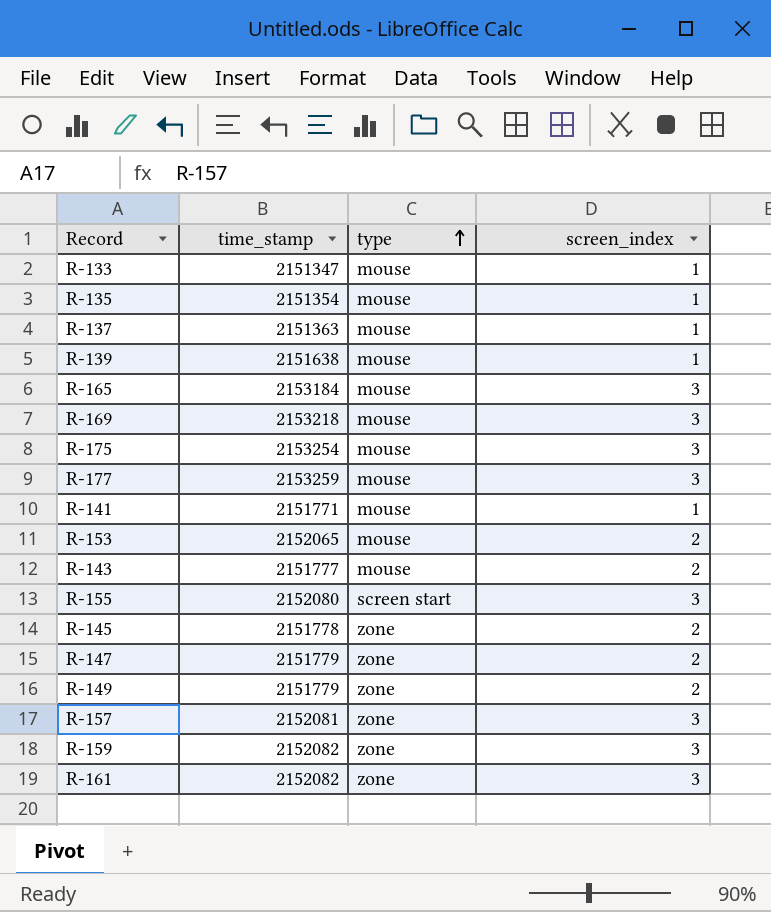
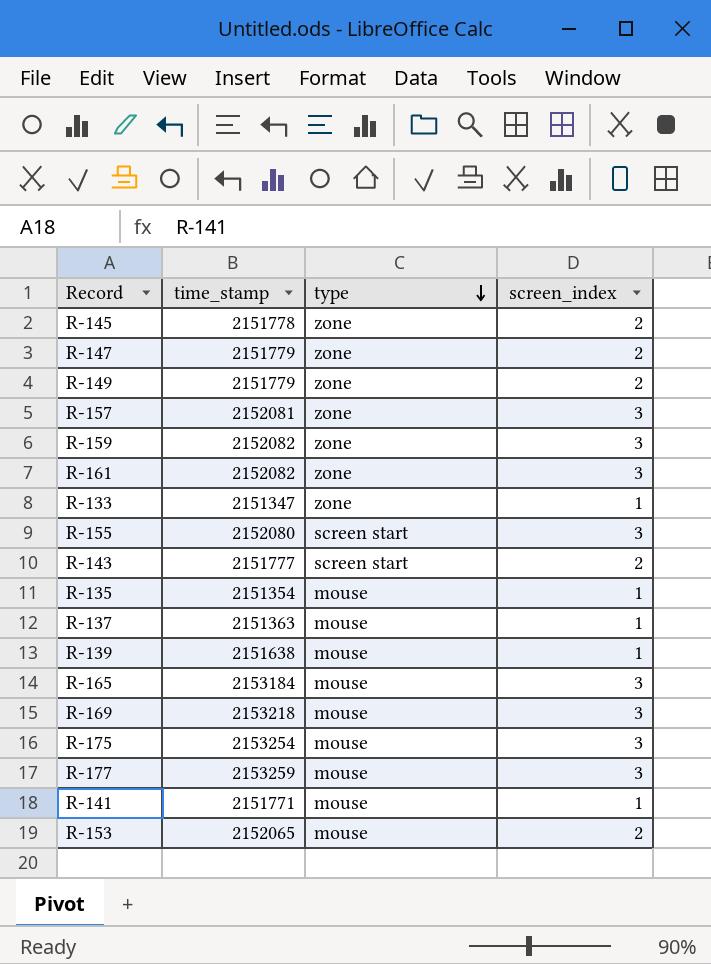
row order: type ascending -> type descending
R-133 | type: mouse -> zone
R-143 | type: mouse -> screen start

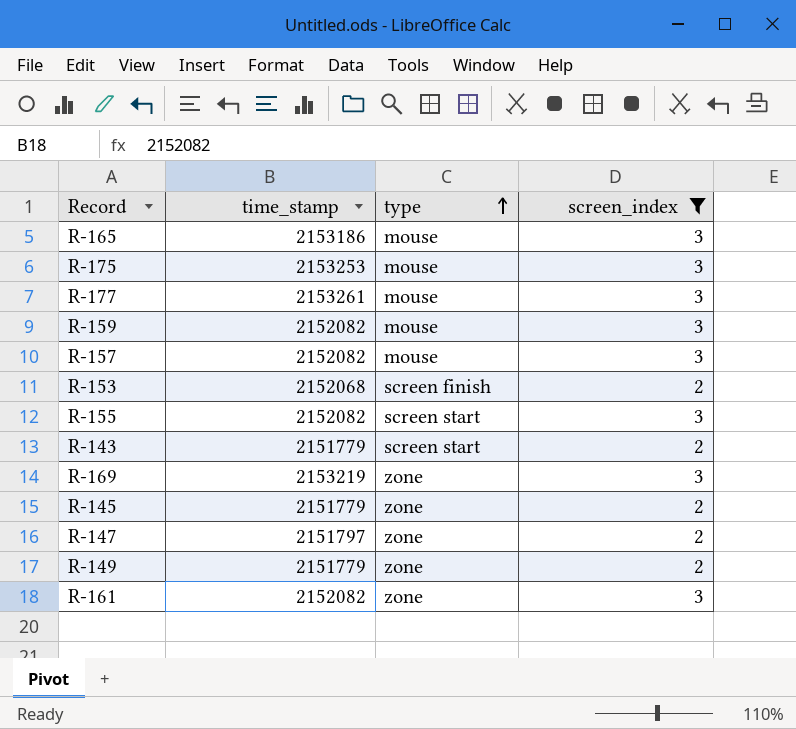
filter: none -> screen_index != 1
row order: type descending -> type ascending
R-165 | time_stamp: 2153184 -> 2153186
R-175 | time_stamp: 2153254 -> 2153253
R-177 | time_stamp: 2153259 -> 2153261
R-159 | type: zone -> mouse
R-157 | time_stamp: 2152081 -> 2152082
R-157 | type: zone -> mouse
R-153 | time_stamp: 2152065 -> 2152068
R-153 | type: mouse -> screen finish
R-155 | time_stamp: 2152080 -> 2152082
R-143 | time_stamp: 2151777 -> 2151779
R-169 | time_stamp: 2153218 -> 2153219
R-169 | type: mouse -> zone
R-145 | time_stamp: 2151778 -> 2151779
R-147 | time_stamp: 2151779 -> 2151797

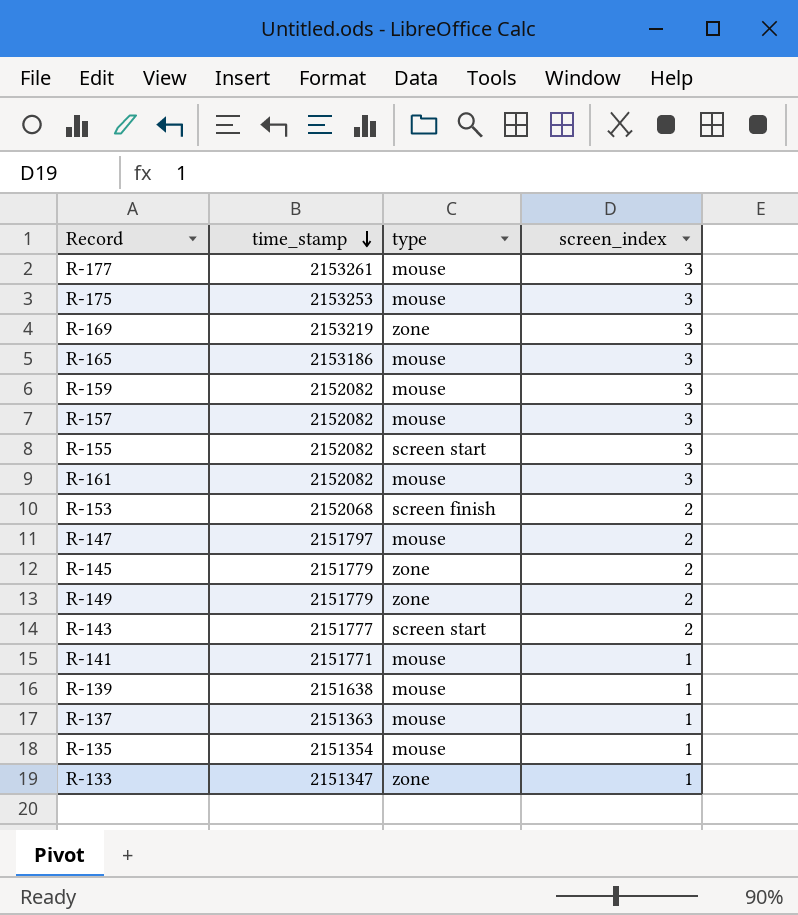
filter: screen_index != 1 -> none
row order: type ascending -> time_stamp descending
R-161 | type: zone -> mouse
R-147 | type: zone -> mouse
R-143 | time_stamp: 2151779 -> 2151777

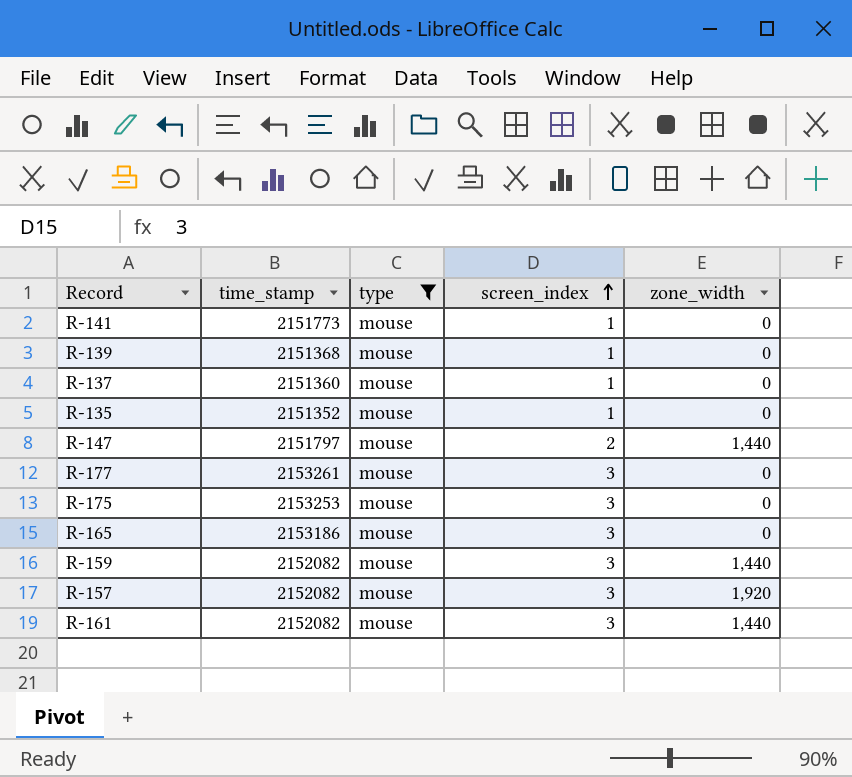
filter: none -> type = mouse
row order: time_stamp descending -> screen_index ascending
column zone_width | position: none -> 5
R-141 | time_stamp: 2151771 -> 2151773
R-139 | time_stamp: 2151638 -> 2151368
R-137 | time_stamp: 2151363 -> 2151360
R-135 | time_stamp: 2151354 -> 2151352

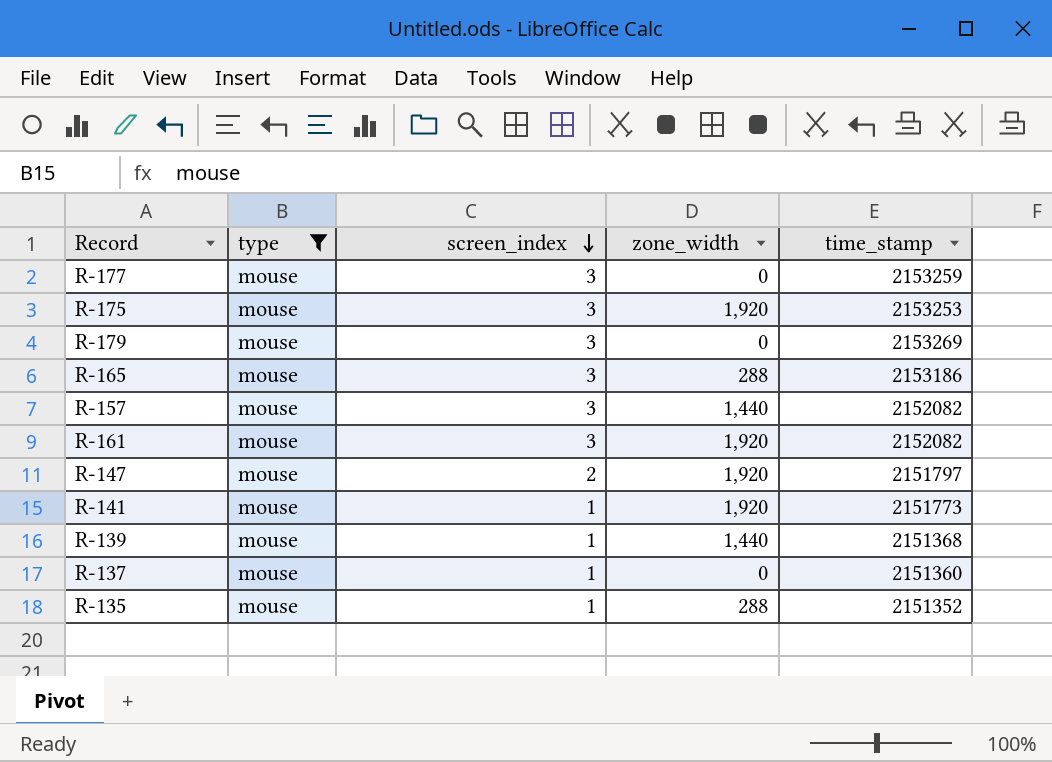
row order: screen_index ascending -> screen_index descending
column time_stamp | position: 2 -> 5
row R-159: 2152082 | mouse | 3 | 1,440 -> none
R-177 | time_stamp: 2153261 -> 2153259
R-175 | zone_width: 0 -> 1,920
row R-179: none -> mouse | 3 | 0 | 2153269
R-165 | zone_width: 0 -> 288
R-157 | zone_width: 1,920 -> 1,440
R-161 | zone_width: 1,440 -> 1,920
R-147 | zone_width: 1,440 -> 1,920
R-141 | zone_width: 0 -> 1,920
R-139 | zone_width: 0 -> 1,440
R-135 | zone_width: 0 -> 288

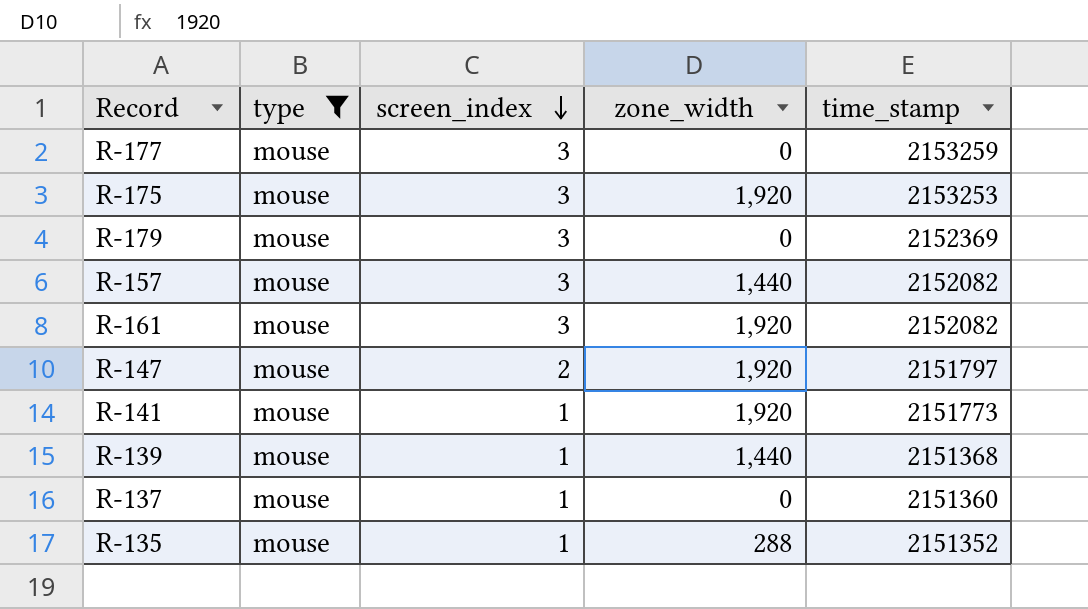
row R-165: mouse | 3 | 288 | 2153186 -> none
R-179 | time_stamp: 2153269 -> 2152369

